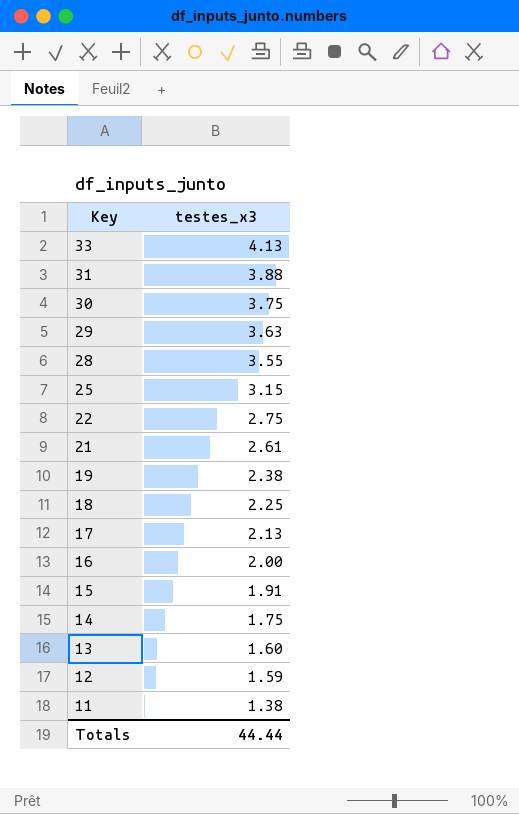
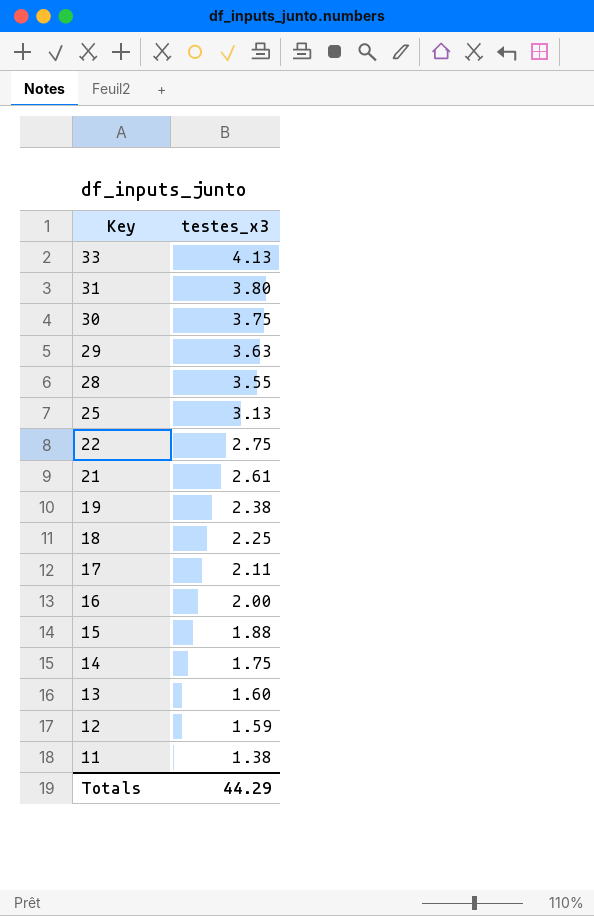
31 | testes_x3: 3.88 -> 3.80
25 | testes_x3: 3.15 -> 3.13
17 | testes_x3: 2.13 -> 2.11
15 | testes_x3: 1.91 -> 1.88
Totals | testes_x3: 44.44 -> 44.29

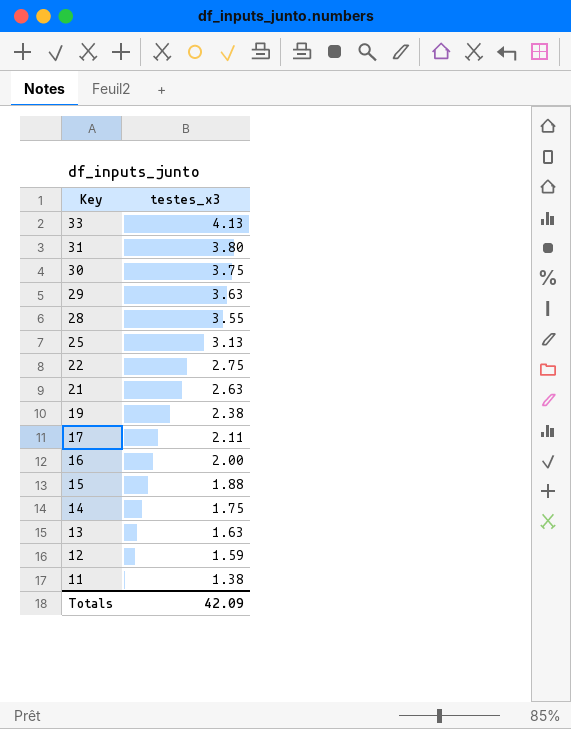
row 18: 2.25 -> none
21 | testes_x3: 2.61 -> 2.63
13 | testes_x3: 1.60 -> 1.63
Totals | testes_x3: 44.29 -> 42.09

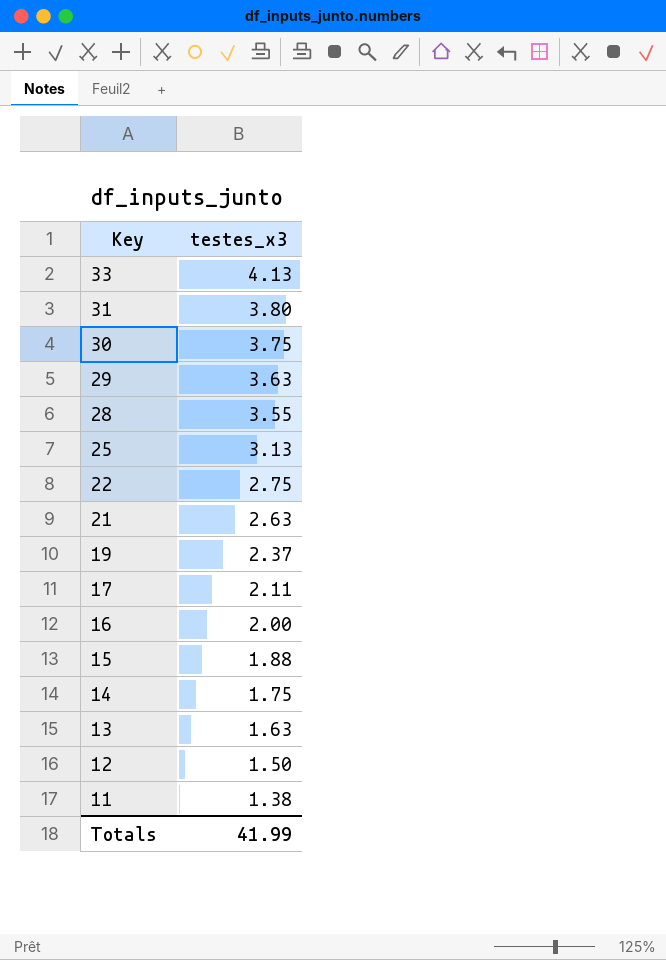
19 | testes_x3: 2.38 -> 2.37
12 | testes_x3: 1.59 -> 1.50
Totals | testes_x3: 42.09 -> 41.99

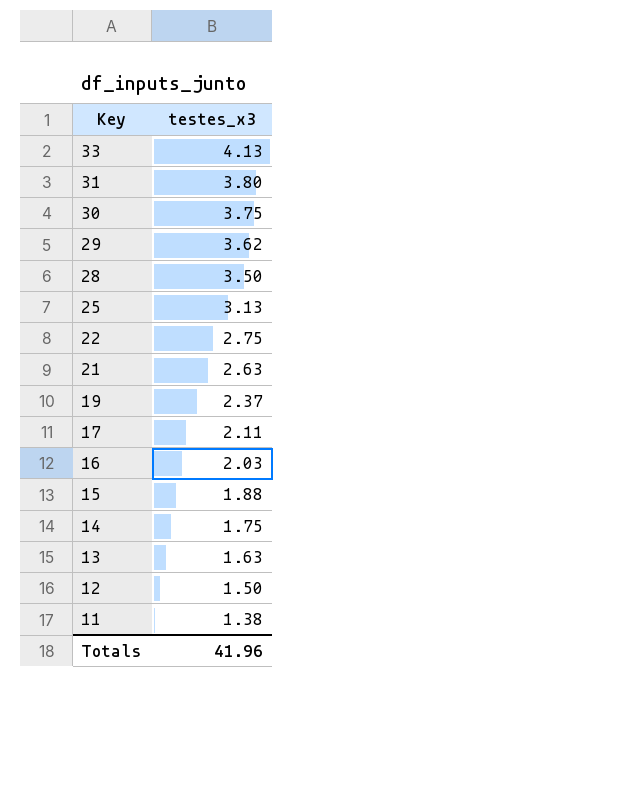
29 | testes_x3: 3.63 -> 3.62
28 | testes_x3: 3.55 -> 3.50
16 | testes_x3: 2.00 -> 2.03
Totals | testes_x3: 41.99 -> 41.96

